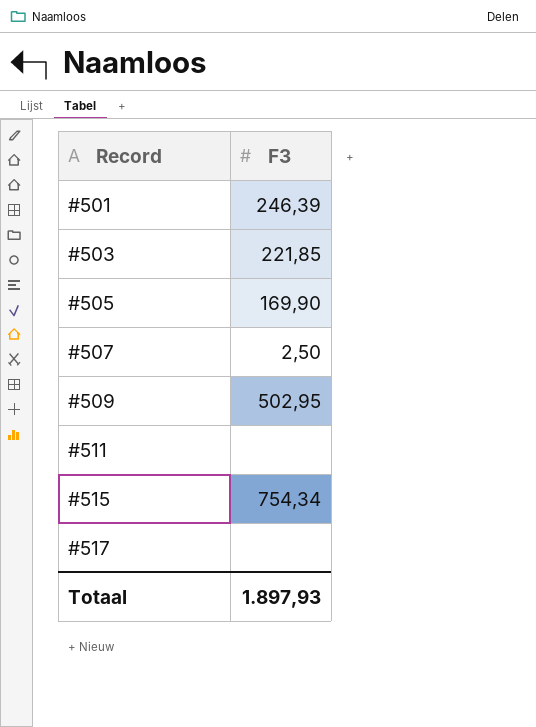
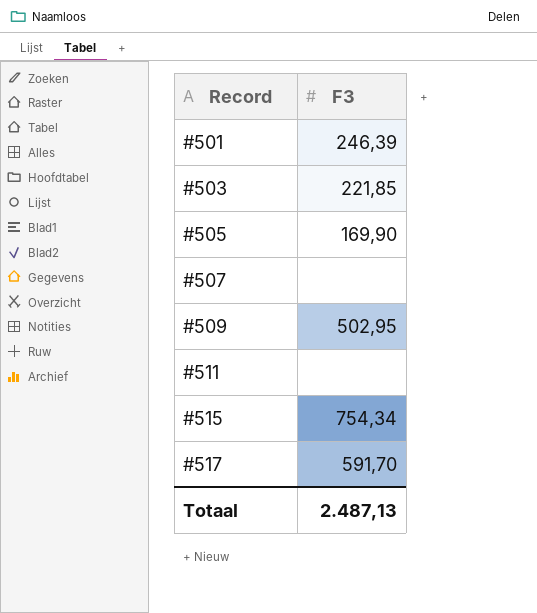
#507 | F3: 2,50 -> none
#517 | F3: none -> 591,70
Totaal | F3: 1.897,93 -> 2.487,13

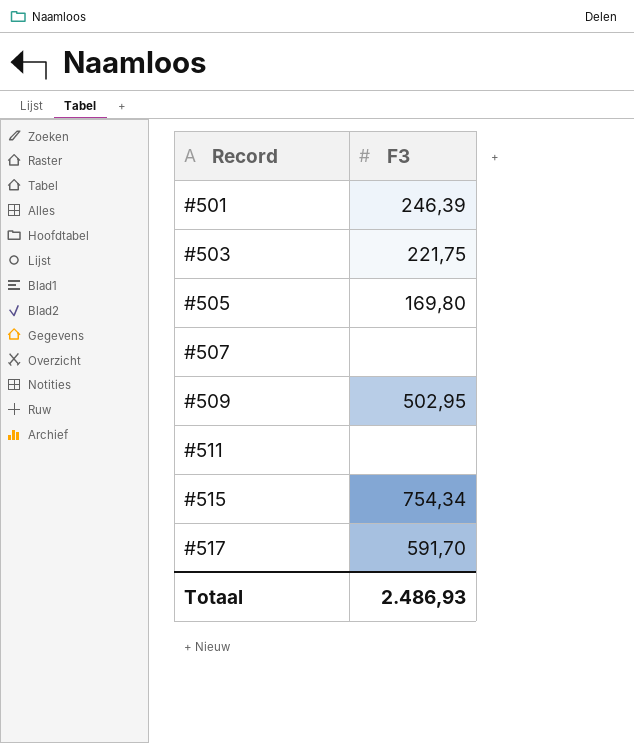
#503 | F3: 221,85 -> 221,75
#505 | F3: 169,90 -> 169,80
Totaal | F3: 2.487,13 -> 2.486,93

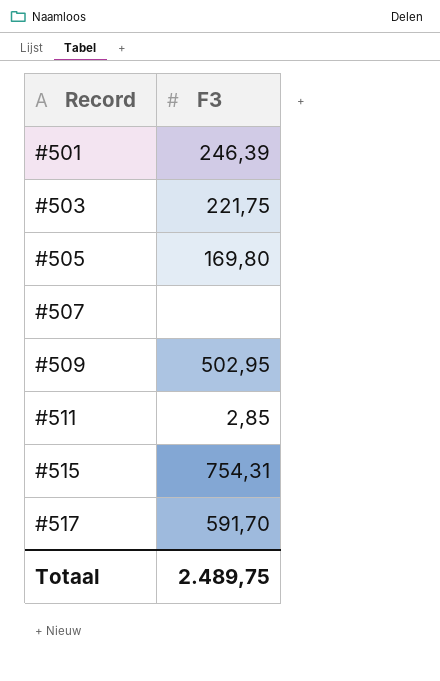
#511 | F3: none -> 2,85
#515 | F3: 754,34 -> 754,31
Totaal | F3: 2.486,93 -> 2.489,75

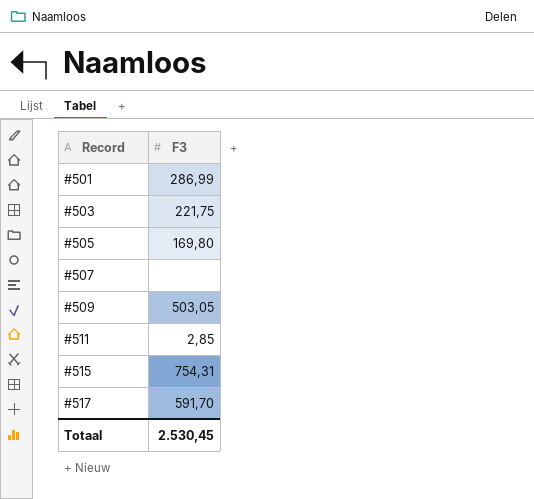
#501 | F3: 246,39 -> 286,99
#509 | F3: 502,95 -> 503,05
Totaal | F3: 2.489,75 -> 2.530,45

